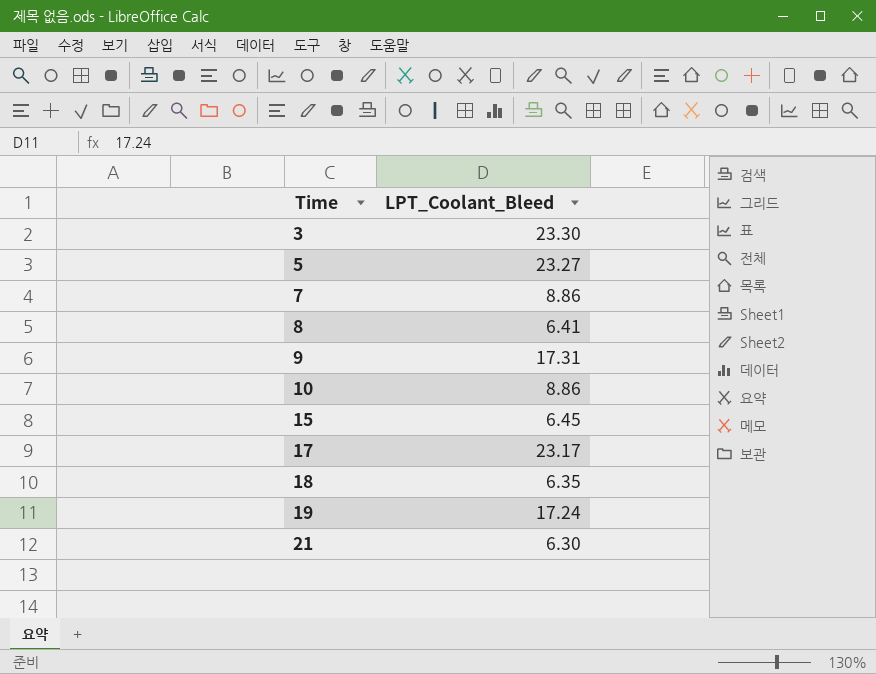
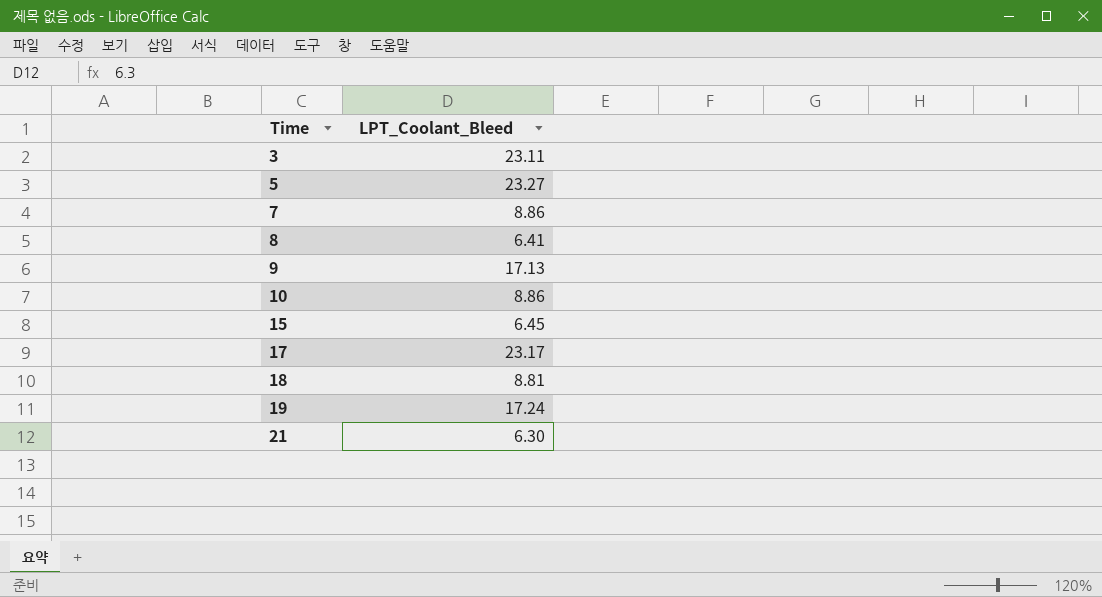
3 | LPT_Coolant_Bleed: 23.30 -> 23.11
9 | LPT_Coolant_Bleed: 17.31 -> 17.13
18 | LPT_Coolant_Bleed: 6.35 -> 8.81

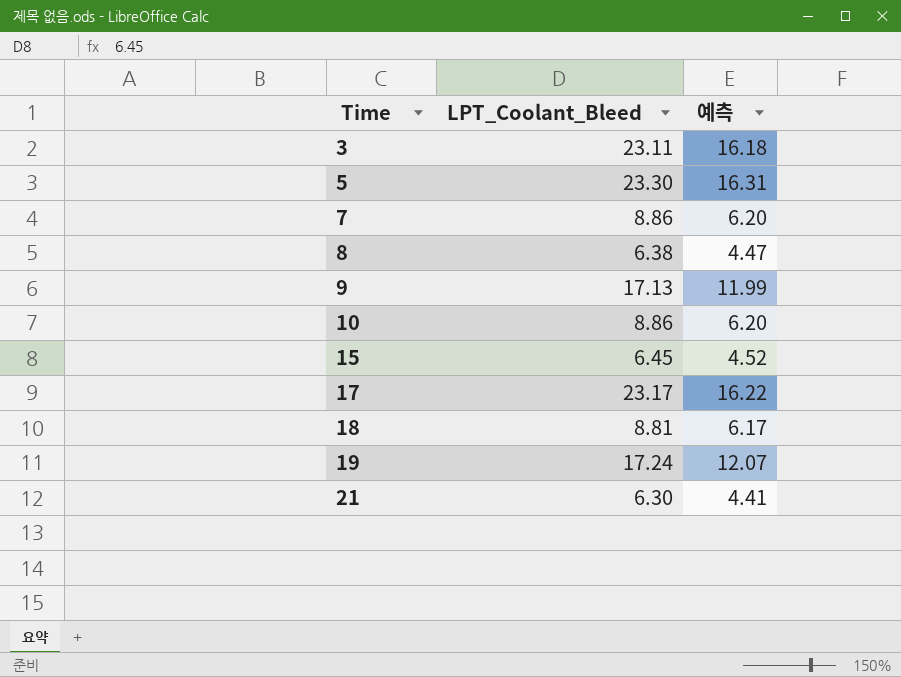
column 예측 | formula: none -> [LPT_Coolant_Bleed] * 0.7
5 | LPT_Coolant_Bleed: 23.27 -> 23.30
8 | LPT_Coolant_Bleed: 6.41 -> 6.38

